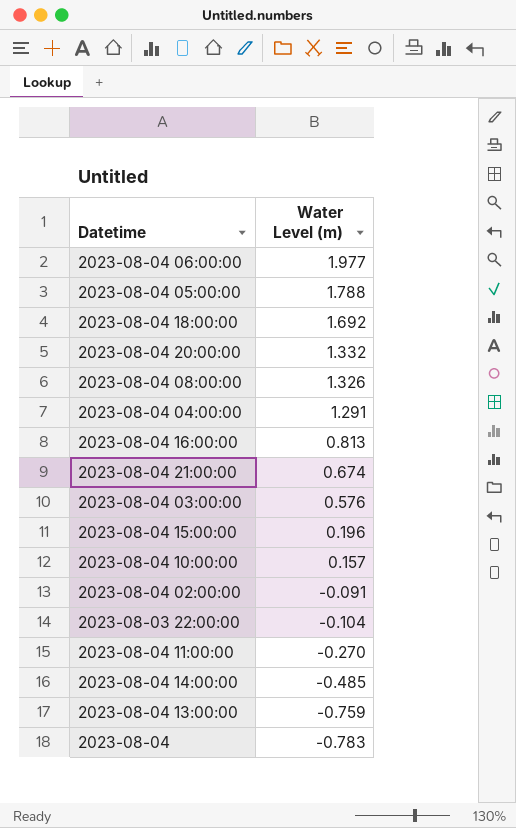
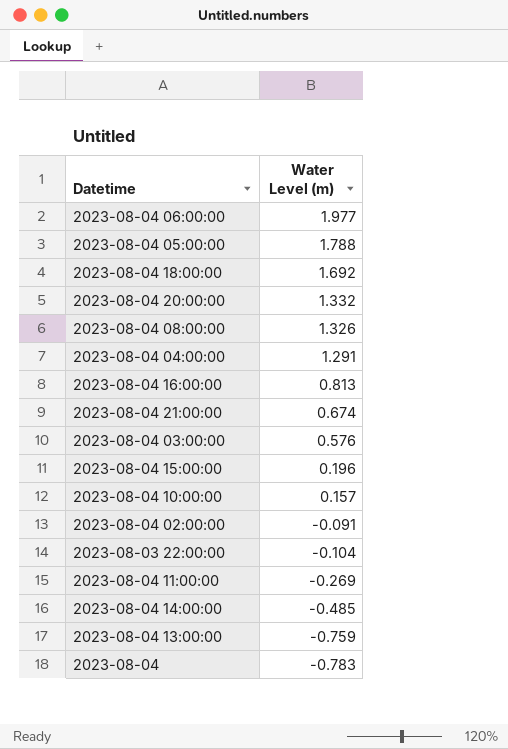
2023-08-04 11:00:00 | Water Level (m): -0.270 -> -0.269

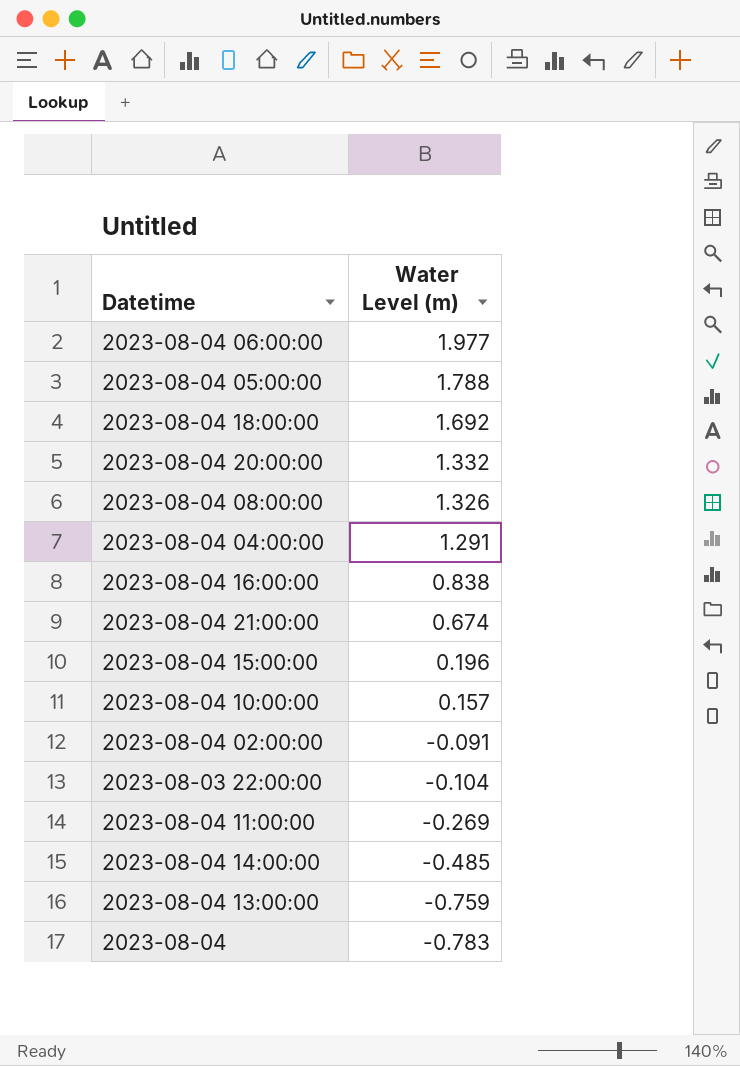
row 2023-08-04 03:00:00: 0.576 -> none
2023-08-04 16:00:00 | Water Level (m): 0.813 -> 0.838

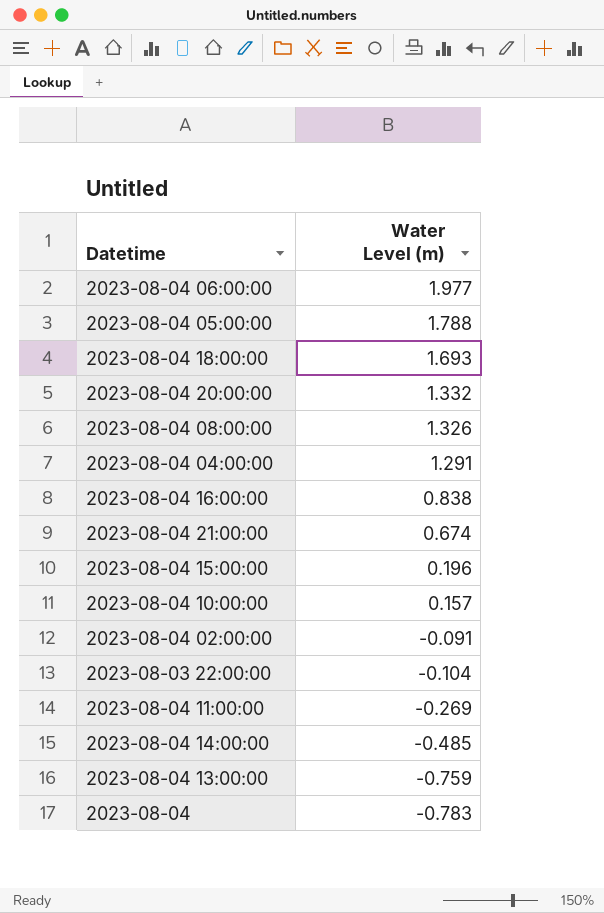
2023-08-04 18:00:00 | Water Level (m): 1.692 -> 1.693

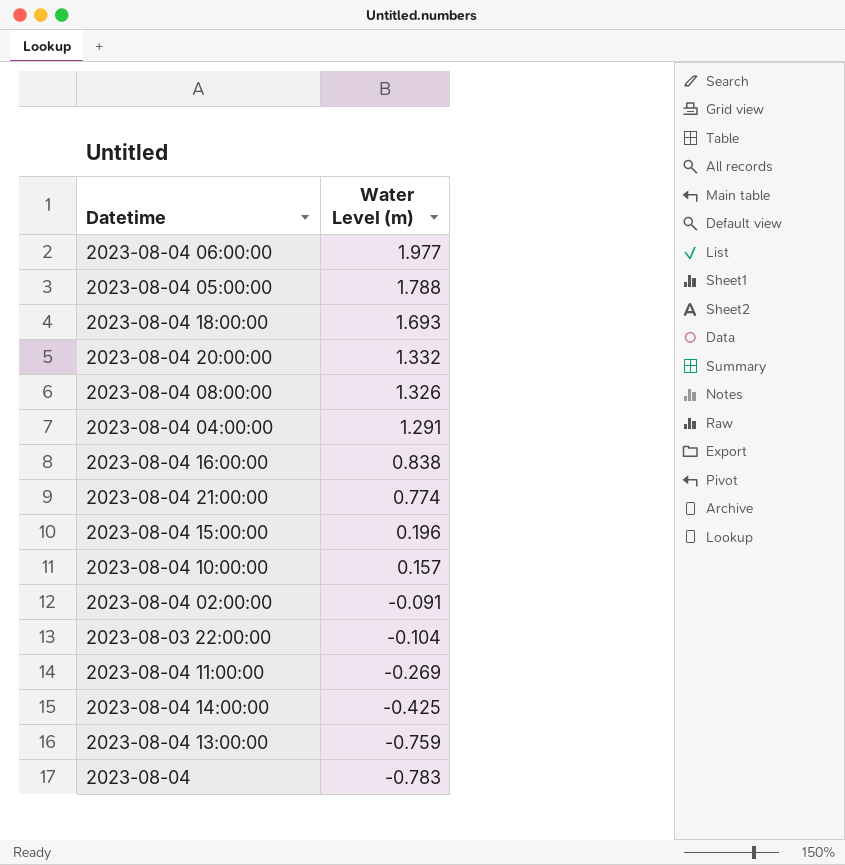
2023-08-04 21:00:00 | Water Level (m): 0.674 -> 0.774
2023-08-04 14:00:00 | Water Level (m): -0.485 -> -0.425

